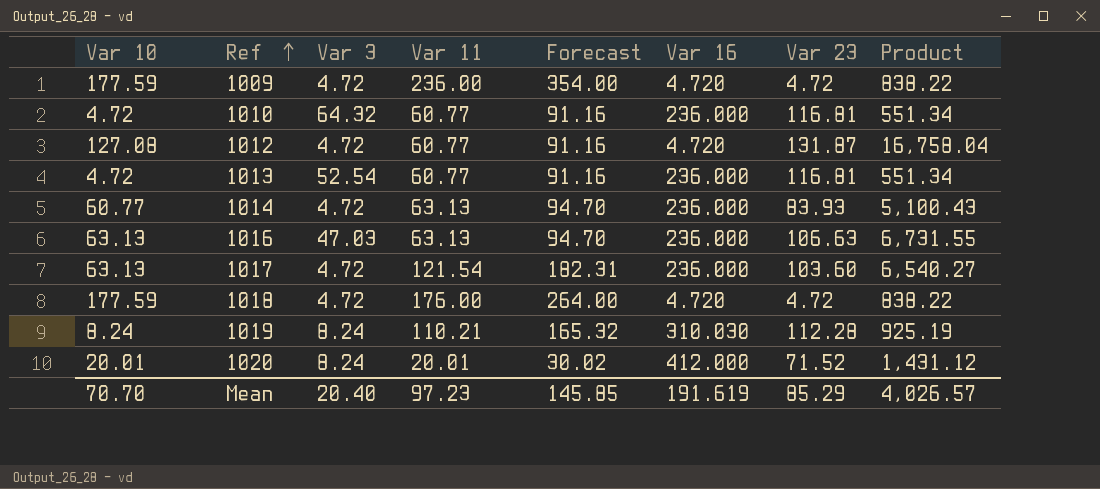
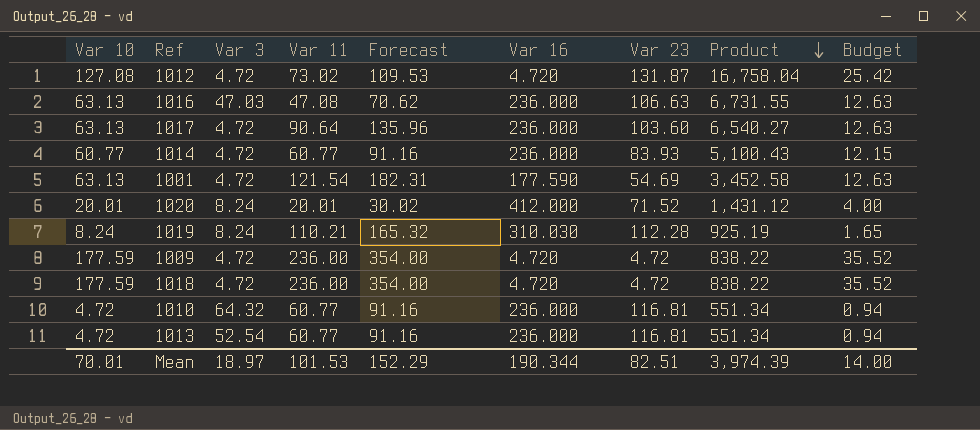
row order: Ref ascending -> Product descending
column Budget | formula: none -> [Var 10] * 0.2
1012 | Var 11: 60.77 -> 73.02
1012 | Forecast: 91.16 -> 109.53
1016 | Var 11: 63.13 -> 47.08
1016 | Forecast: 94.70 -> 70.62
1017 | Var 11: 121.54 -> 90.64
1017 | Forecast: 182.31 -> 135.96
1014 | Var 11: 63.13 -> 60.77
1014 | Forecast: 94.70 -> 91.16
row 1001: none -> 63.13 | 4.72 | 121.54 | 182.31 | 177.590 | 54.69 | 3,452.58 | 12.63
1018 | Var 11: 176.00 -> 236.00
1018 | Forecast: 264.00 -> 354.00
Mean | Var 10: 70.70 -> 70.01
Mean | Var 3: 20.40 -> 18.97
Mean | Var 11: 97.23 -> 101.53
Mean | Forecast: 145.85 -> 152.29
Mean | Var 16: 191.619 -> 190.344
Mean | Var 23: 85.29 -> 82.51
Mean | Product: 4,026.57 -> 3,974.39

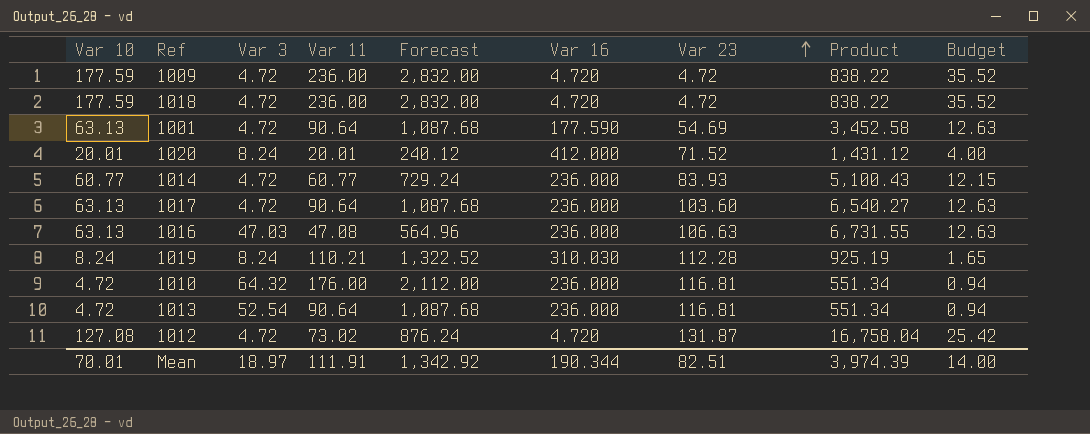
row order: Product descending -> Var 23 ascending
column Forecast | formula: [Var 11] * 1.5 -> [Var 11] * 12
1001 | Var 11: 121.54 -> 90.64
1010 | Var 11: 60.77 -> 176.00
1013 | Var 11: 60.77 -> 90.64
Mean | Var 11: 101.53 -> 111.91
Mean | Forecast: 152.29 -> 1,342.92

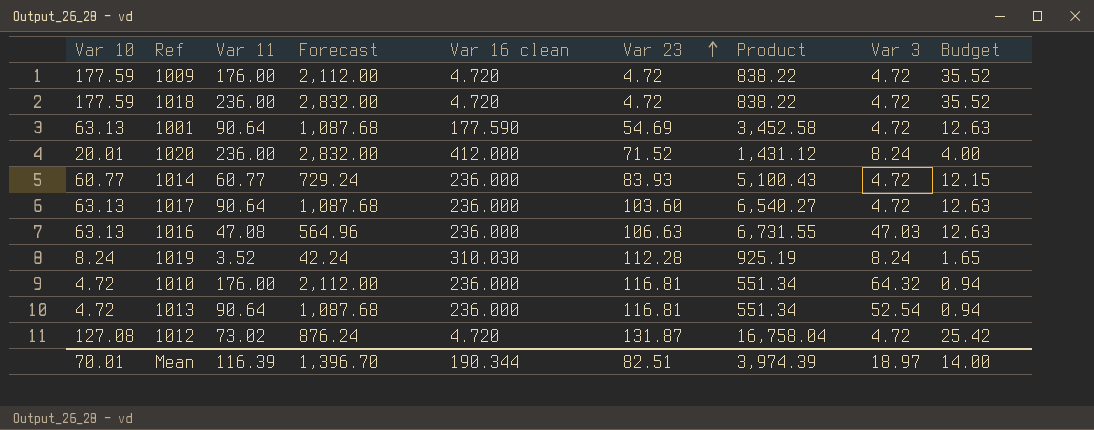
column name: Var 16 -> Var 16 clean
column Var 3 | position: 3 -> 8
1009 | Var 11: 236.00 -> 176.00
1009 | Forecast: 2,832.00 -> 2,112.00
1020 | Var 11: 20.01 -> 236.00
1020 | Forecast: 240.12 -> 2,832.00
1019 | Var 11: 110.21 -> 3.52
1019 | Forecast: 1,322.52 -> 42.24
Mean | Var 11: 111.91 -> 116.39
Mean | Forecast: 1,342.92 -> 1,396.70

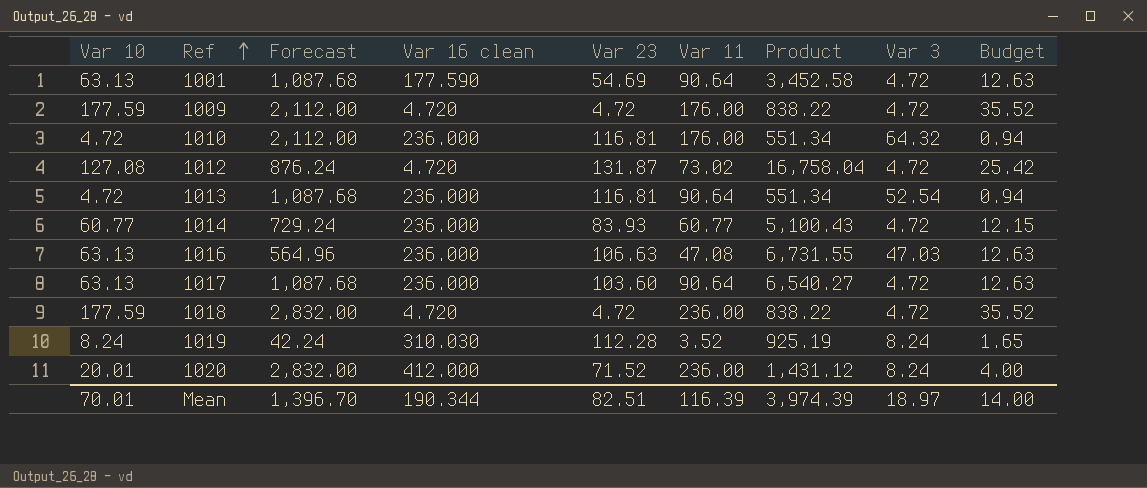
row order: Var 23 ascending -> Ref ascending
column Var 11 | position: 3 -> 6

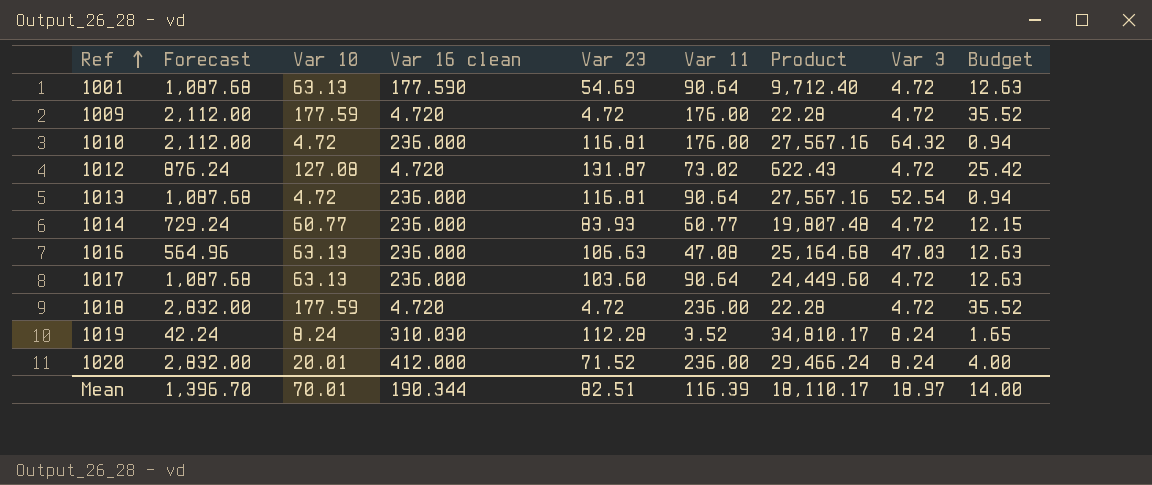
column Var 10 | position: 1 -> 3
column Product | formula: [Var 10] * [Var 23] -> [Var 16 clean] * [Var 23]
Mean | Product: 3,974.39 -> 18,110.17

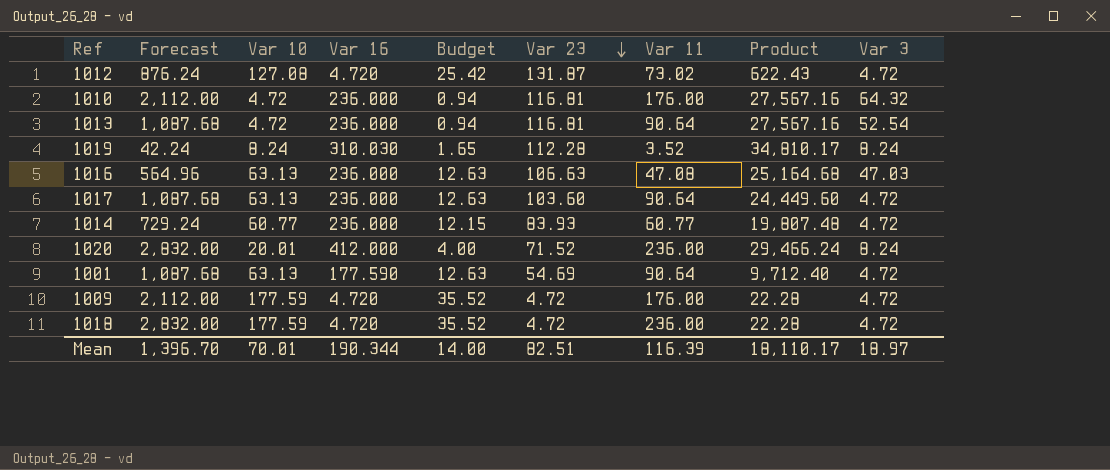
row order: Ref ascending -> Var 23 descending
column name: Var 16 clean -> Var 16
column Budget | position: 9 -> 5

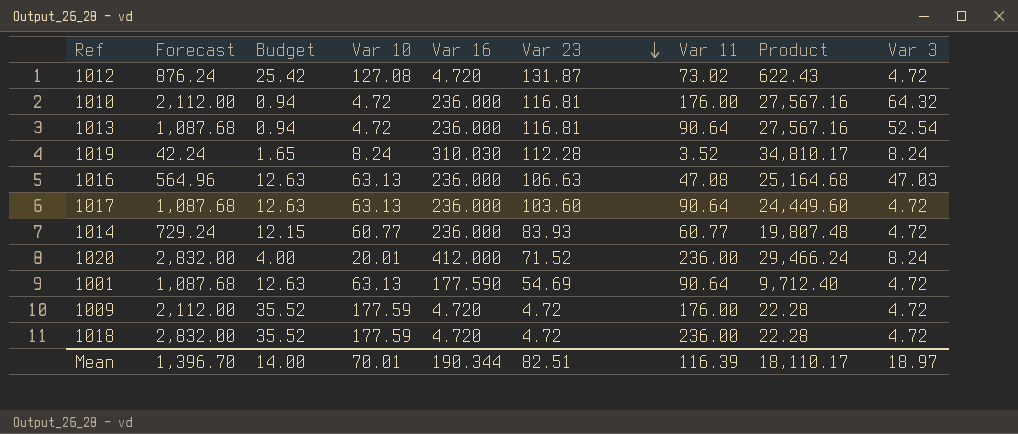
column Budget | position: 5 -> 3

